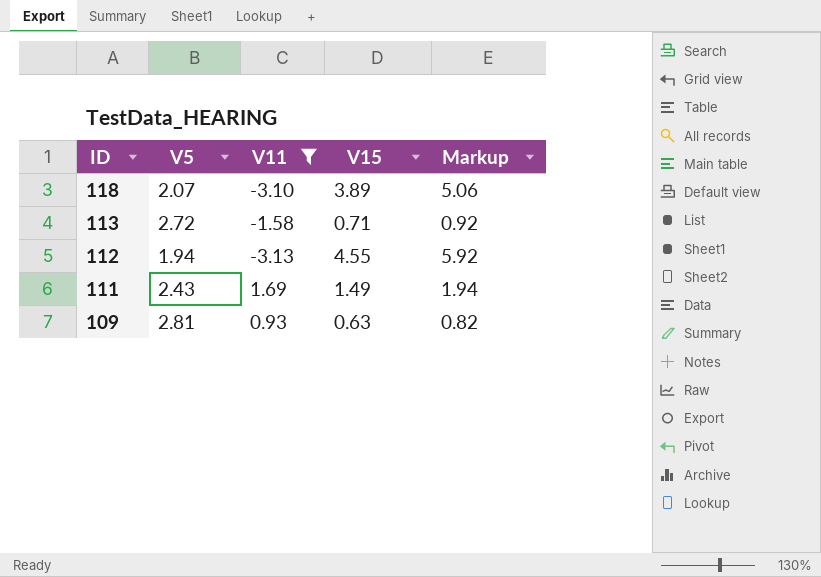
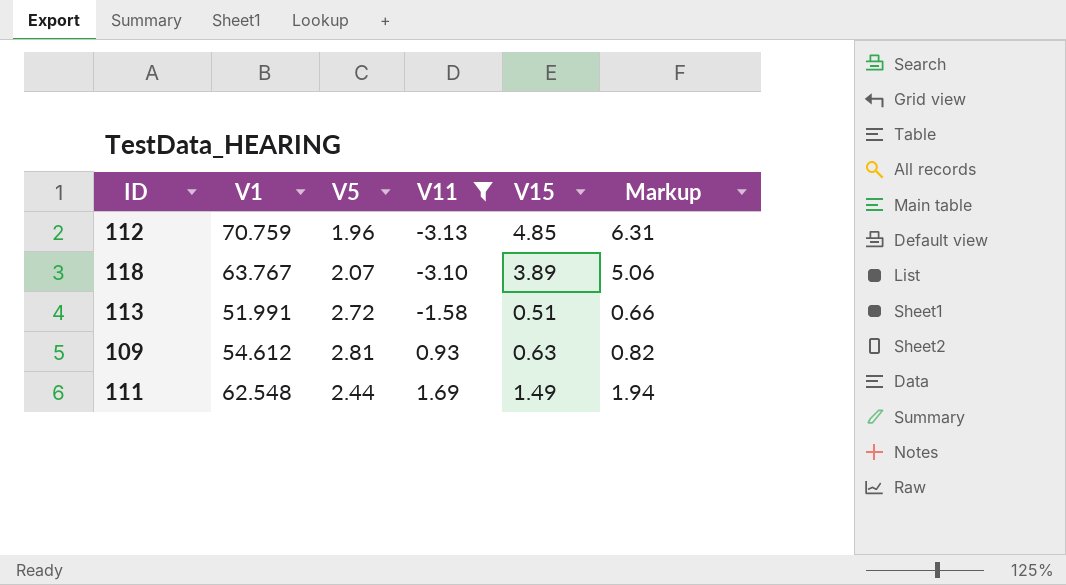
row order: ID descending -> V11 ascending
column V1 | position: none -> 2
112 | V5: 1.94 -> 1.96
112 | V15: 4.55 -> 4.85
112 | Markup: 5.92 -> 6.31
113 | V15: 0.71 -> 0.51
113 | Markup: 0.92 -> 0.66
111 | V5: 2.43 -> 2.44

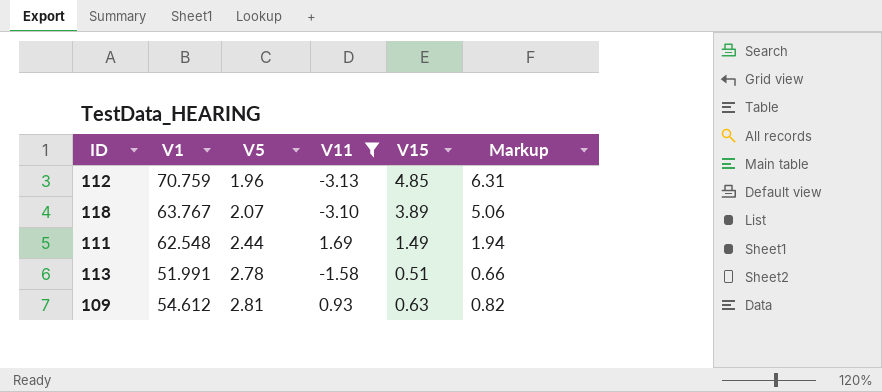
row order: V11 ascending -> V5 ascending
113 | V5: 2.72 -> 2.78

